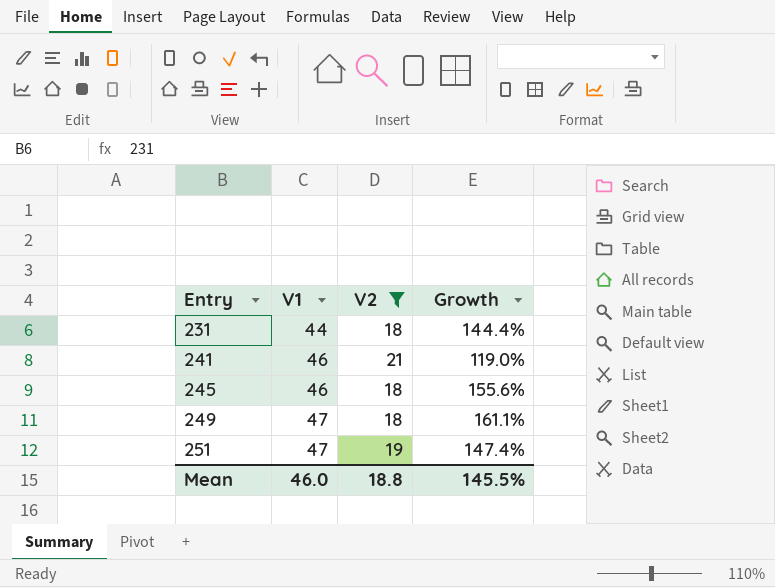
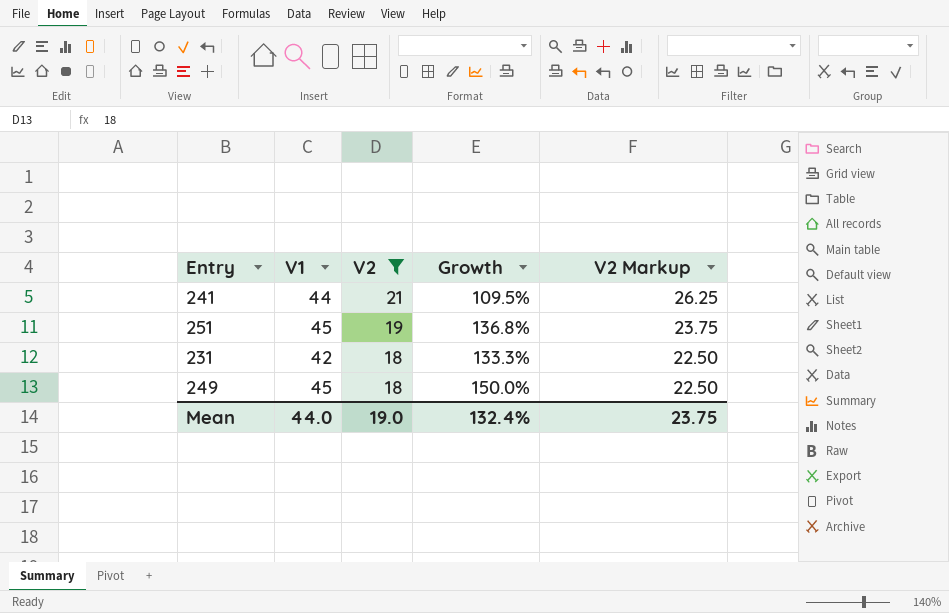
row order: Entry ascending -> V2 descending
column V2 Markup | formula: none -> [V2] * 1.25
row 245: 46 | 18 | 155.6% -> none
241 | V1: 46 -> 44
241 | Growth: 119.0% -> 109.5%
251 | V1: 47 -> 45
251 | Growth: 147.4% -> 136.8%
231 | V1: 44 -> 42
231 | Growth: 144.4% -> 133.3%
249 | V1: 47 -> 45
249 | Growth: 161.1% -> 150.0%
Mean | V1: 46.0 -> 44.0
Mean | V2: 18.8 -> 19.0
Mean | Growth: 145.5% -> 132.4%

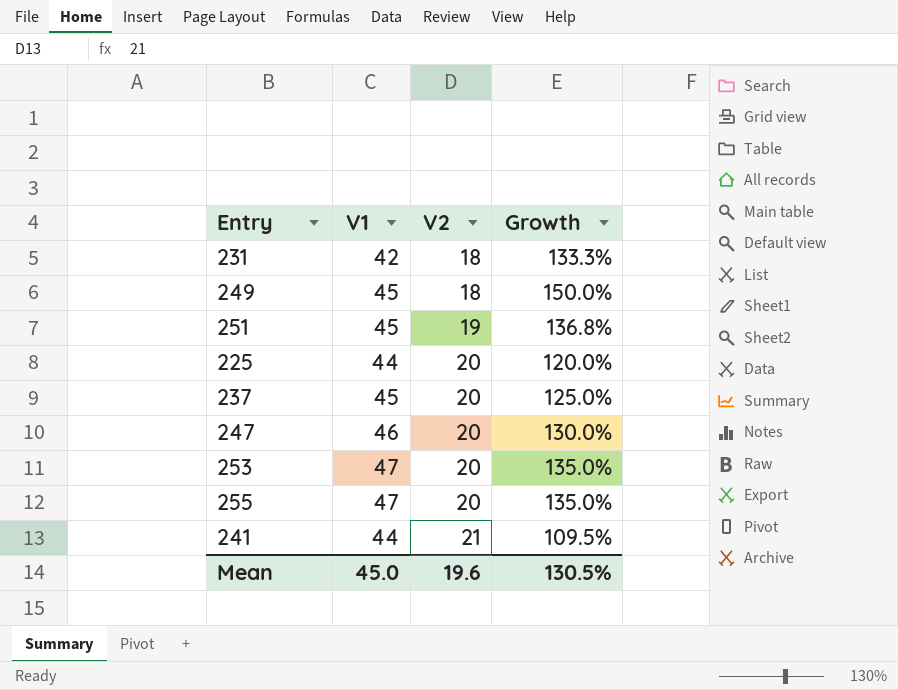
filter: V2 != 20 -> none
row order: V2 descending -> V2 ascending
column V2 Markup | formula: [V2] * 1.25 -> none
Mean | V1: 44.0 -> 45.0
Mean | V2: 19.0 -> 19.6
Mean | Growth: 132.4% -> 130.5%

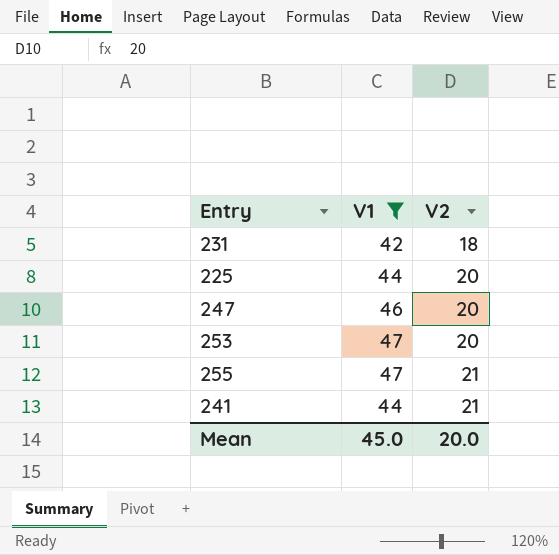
filter: none -> V1 != 45
column Growth | formula: ([V1] - [V2]) / [V2] -> none
255 | V2: 20 -> 21
Mean | V2: 19.6 -> 20.0

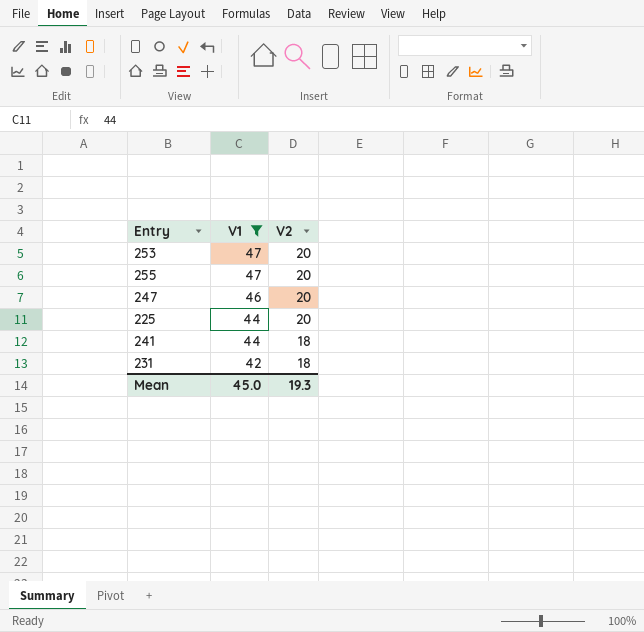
row order: V2 ascending -> V1 descending
255 | V2: 21 -> 20
241 | V2: 21 -> 18
Mean | V2: 20.0 -> 19.3

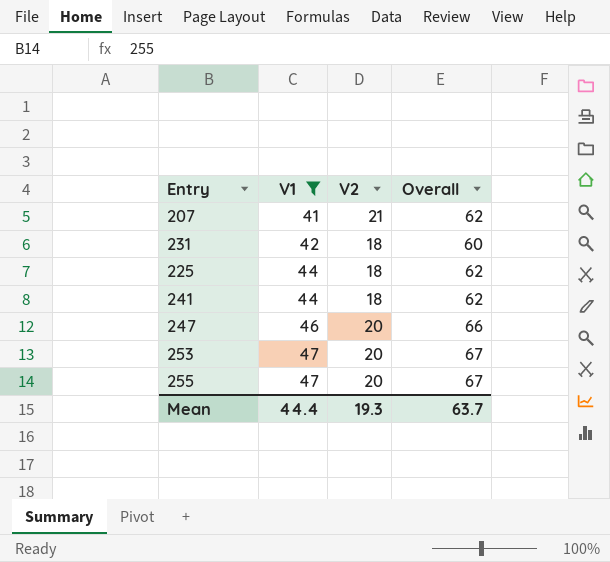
row order: V1 descending -> V1 ascending
column Overall | formula: none -> [V1] + [V2]
row 207: none -> 41 | 21 | 62
225 | V2: 20 -> 18
Mean | V1: 45.0 -> 44.4

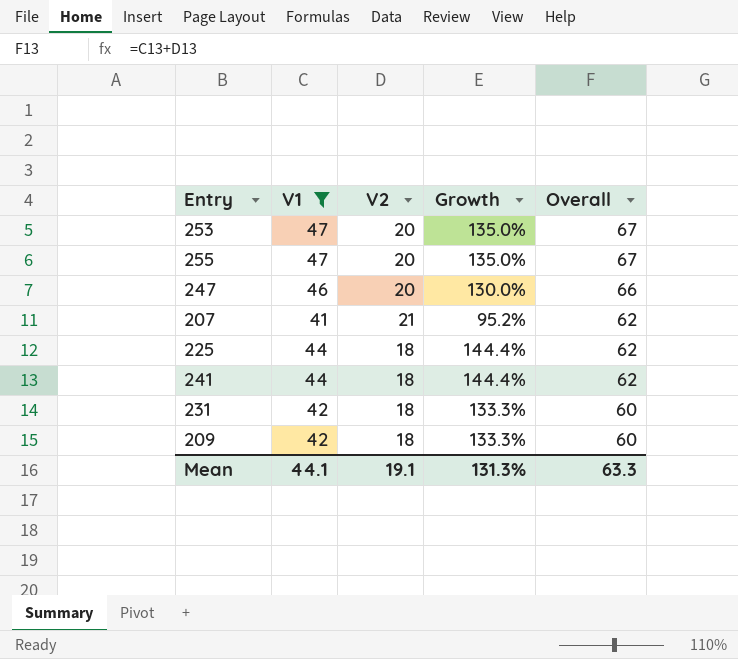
row order: V1 ascending -> Overall descending
column Growth | formula: none -> ([V1] - [V2]) / [V2]
row 209: none -> 42 | 18 | 133.3% | 60
Mean | V1: 44.4 -> 44.1
Mean | V2: 19.3 -> 19.1
Mean | Overall: 63.7 -> 63.3

